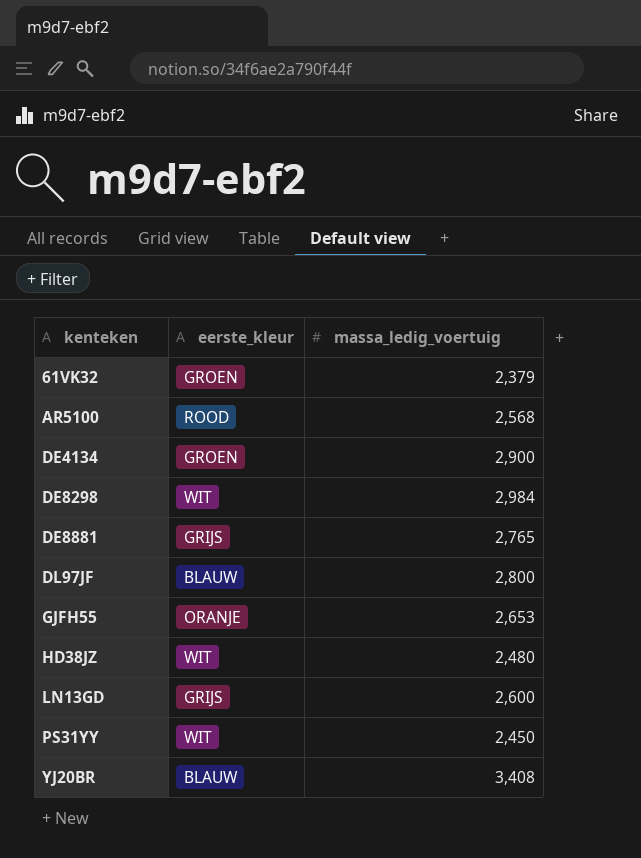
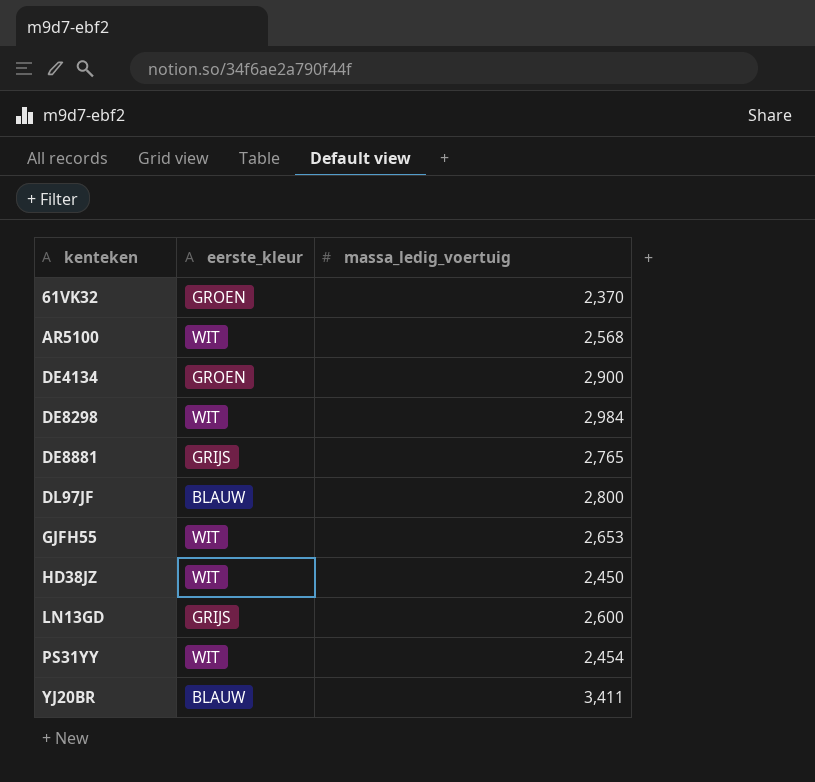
61VK32 | massa_ledig_voertuig: 2,379 -> 2,370
AR5100 | eerste_kleur: ROOD -> WIT
GJFH55 | eerste_kleur: ORANJE -> WIT
HD38JZ | massa_ledig_voertuig: 2,480 -> 2,450
PS31YY | massa_ledig_voertuig: 2,450 -> 2,454
YJ20BR | massa_ledig_voertuig: 3,408 -> 3,411

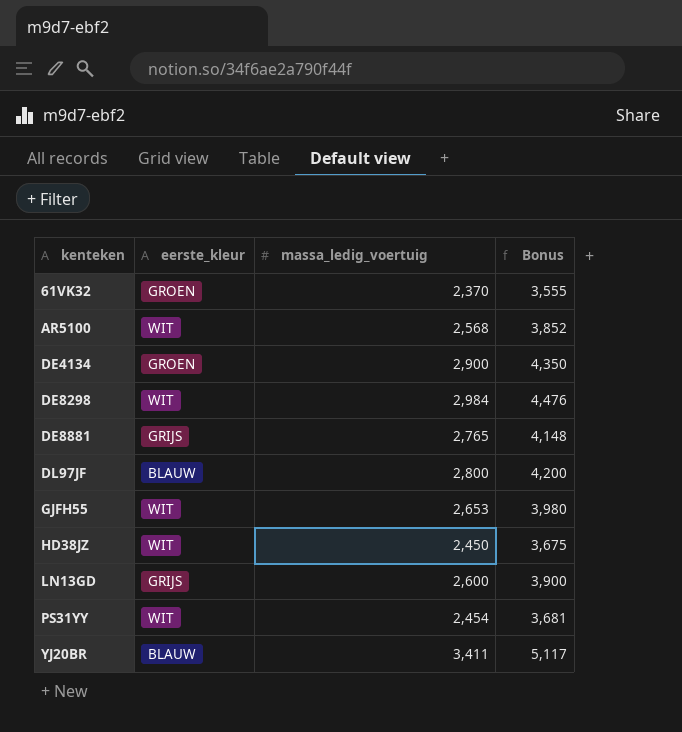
column Bonus | formula: none -> [massa_ledig_voertuig] * 1.5

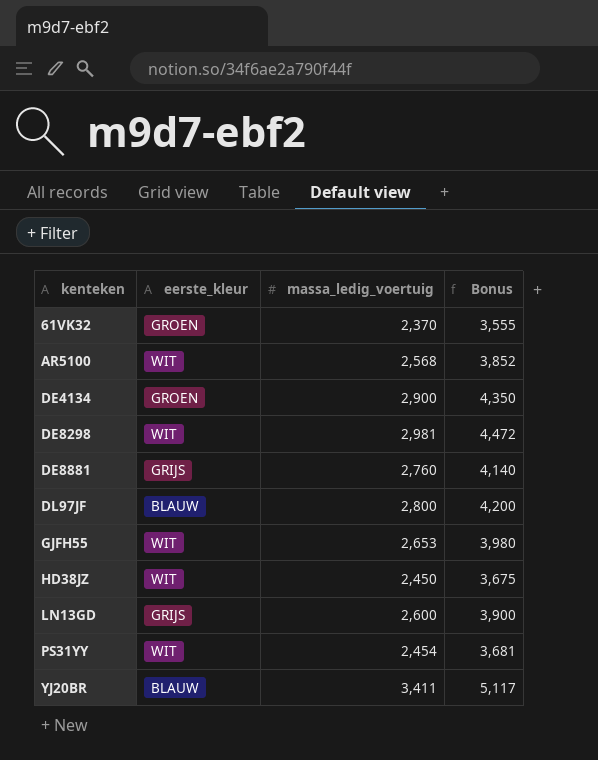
DE8298 | massa_ledig_voertuig: 2,984 -> 2,981
DE8298 | Bonus: 4,476 -> 4,472
DE8881 | massa_ledig_voertuig: 2,765 -> 2,760
DE8881 | Bonus: 4,148 -> 4,140

